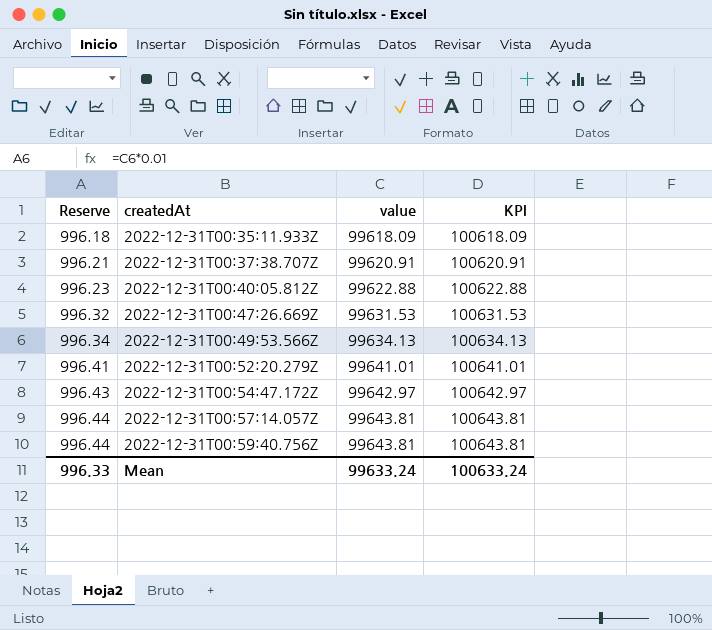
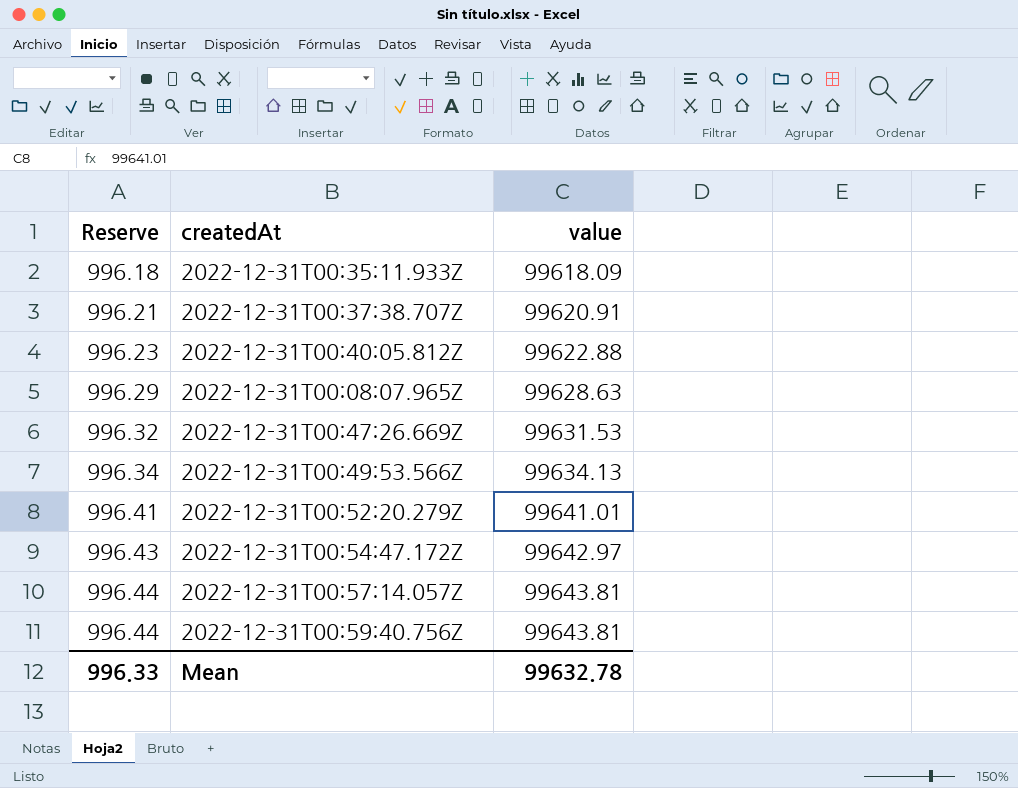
column KPI | formula: [value] + 1000 -> none
row 2022-12-31T00:08:07.965Z: none -> 996.29 | 99628.63
Mean | value: 99633.24 -> 99632.78

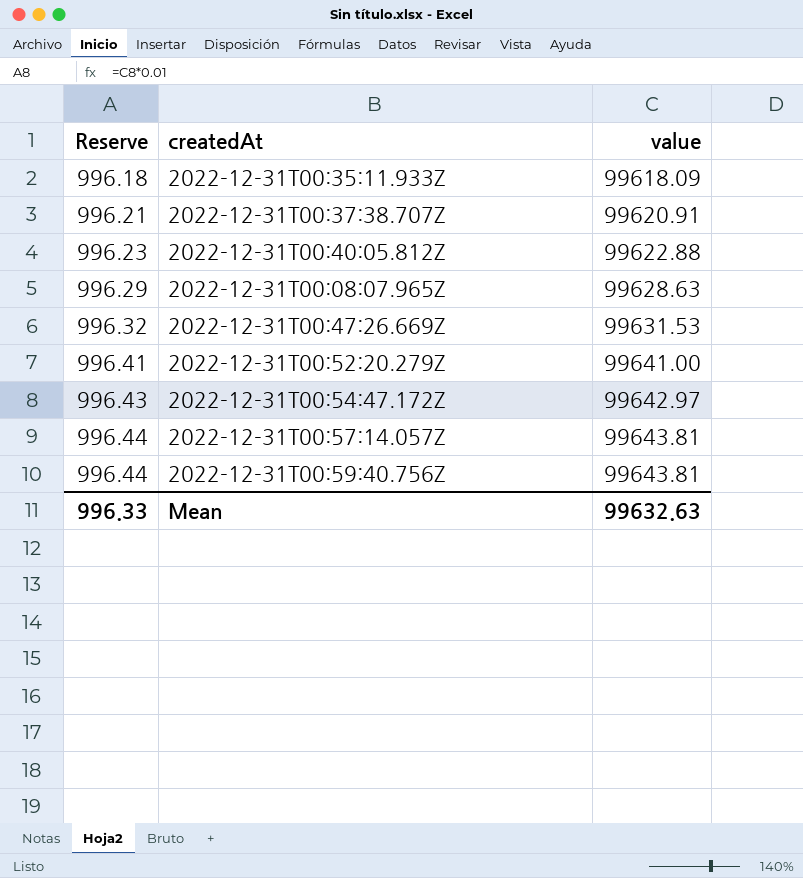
row 2022-12-31T00:49:53.566Z: 996.34 | 99634.13 -> none
2022-12-31T00:52:20.279Z | value: 99641.01 -> 99641.00
Mean | value: 99632.78 -> 99632.63

